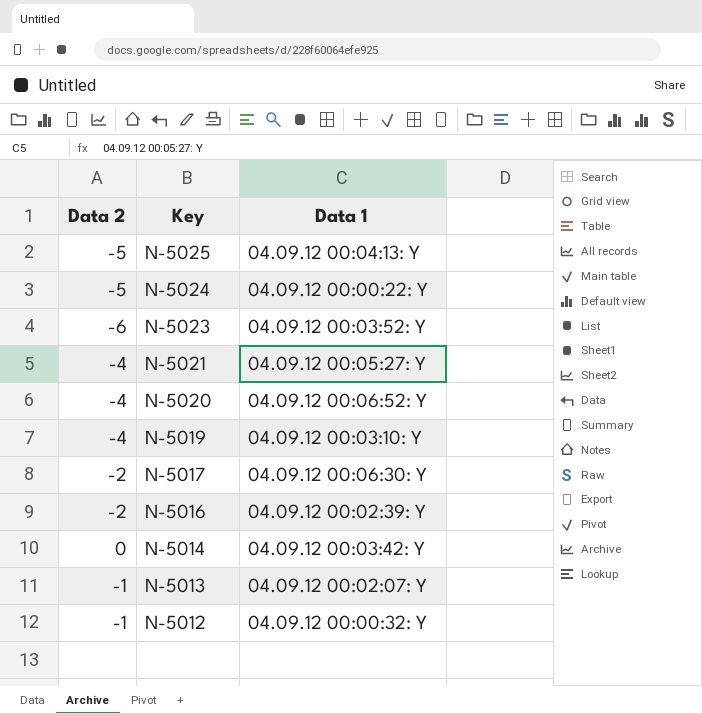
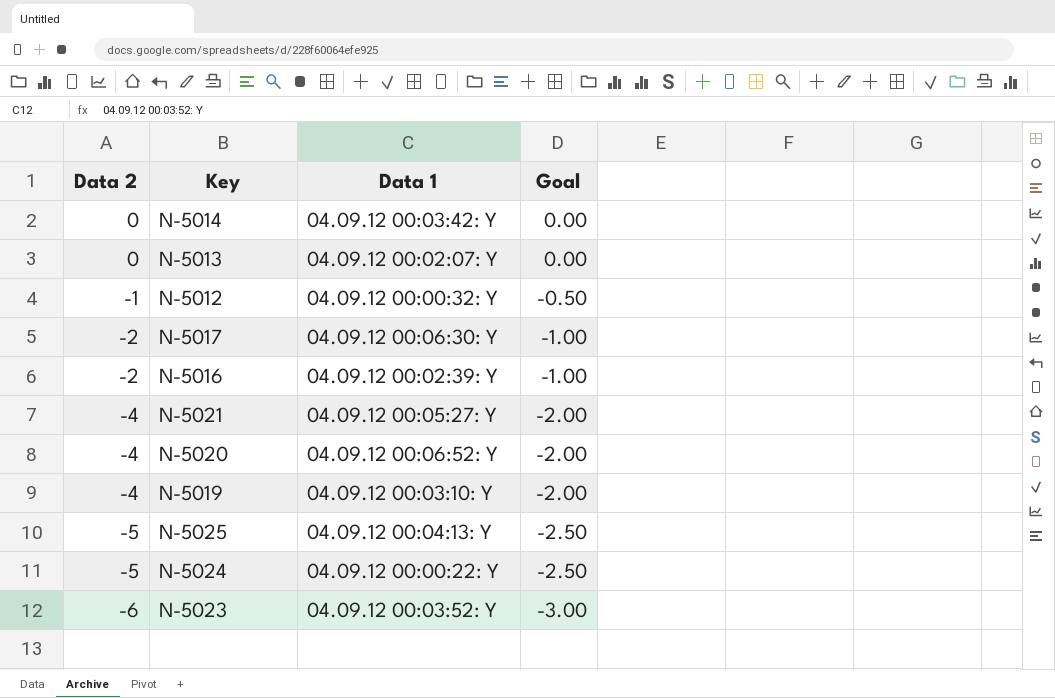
row order: Key descending -> Data 2 descending
column Goal | formula: none -> [Data 2] * 0.5
N-5013 | Data 2: -1 -> 0

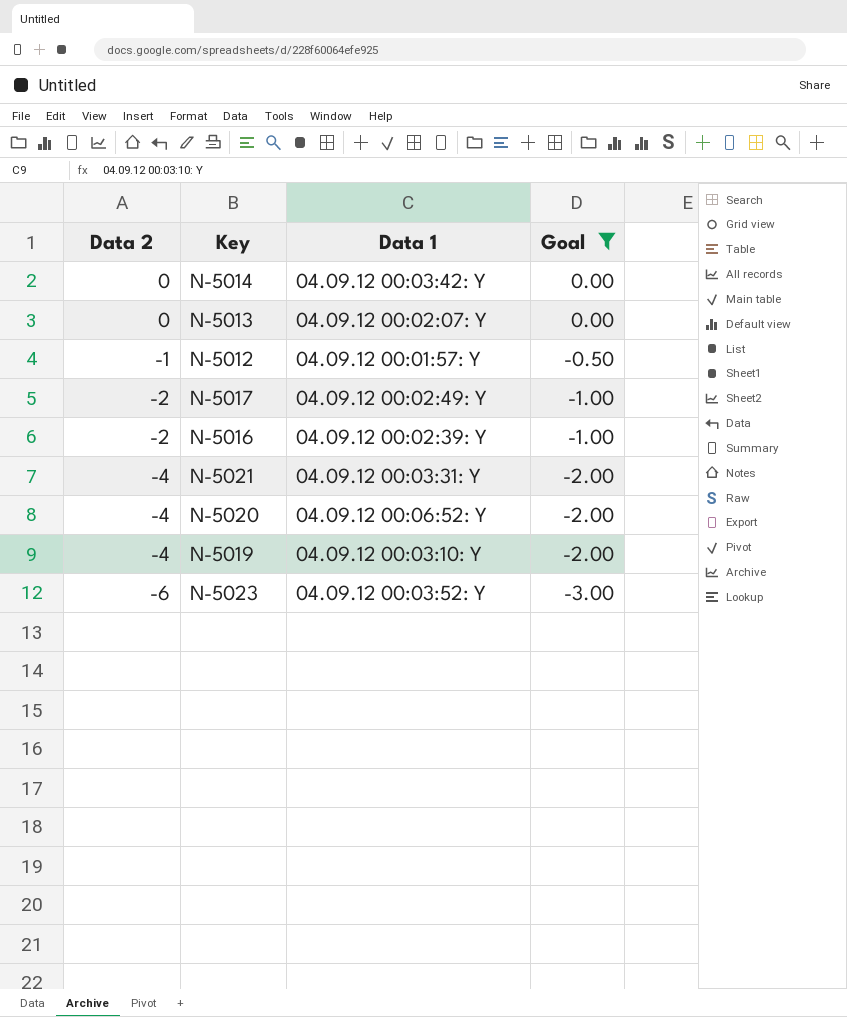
filter: none -> Goal != -2.50
N-5012 | Data 1: 04.09.12 00:00:32: Y -> 04.09.12 00:01:57: Y
N-5017 | Data 1: 04.09.12 00:06:30: Y -> 04.09.12 00:02:49: Y
N-5021 | Data 1: 04.09.12 00:05:27: Y -> 04.09.12 00:03:31: Y

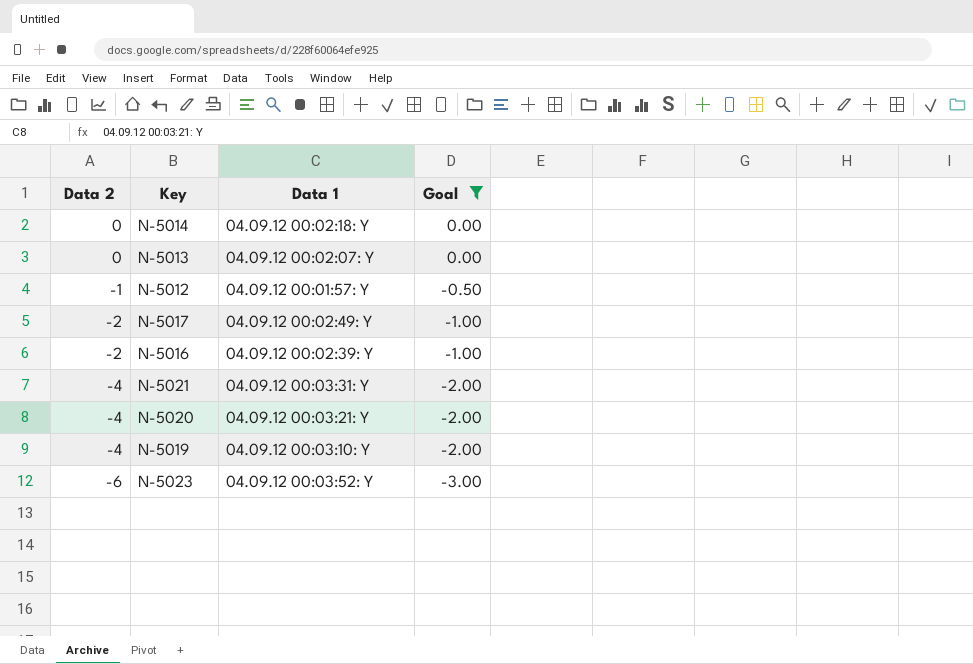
N-5014 | Data 1: 04.09.12 00:03:42: Y -> 04.09.12 00:02:18: Y
N-5020 | Data 1: 04.09.12 00:06:52: Y -> 04.09.12 00:03:21: Y

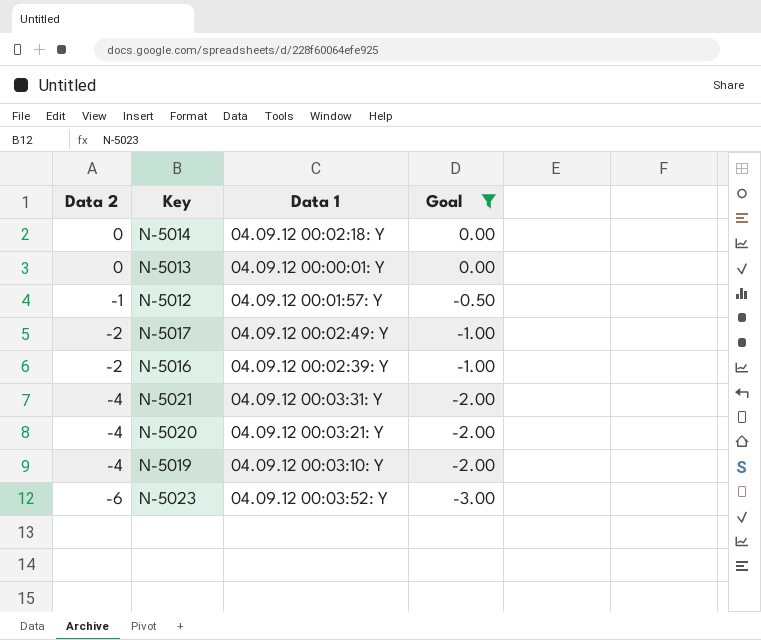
N-5013 | Data 1: 04.09.12 00:02:07: Y -> 04.09.12 00:00:01: Y

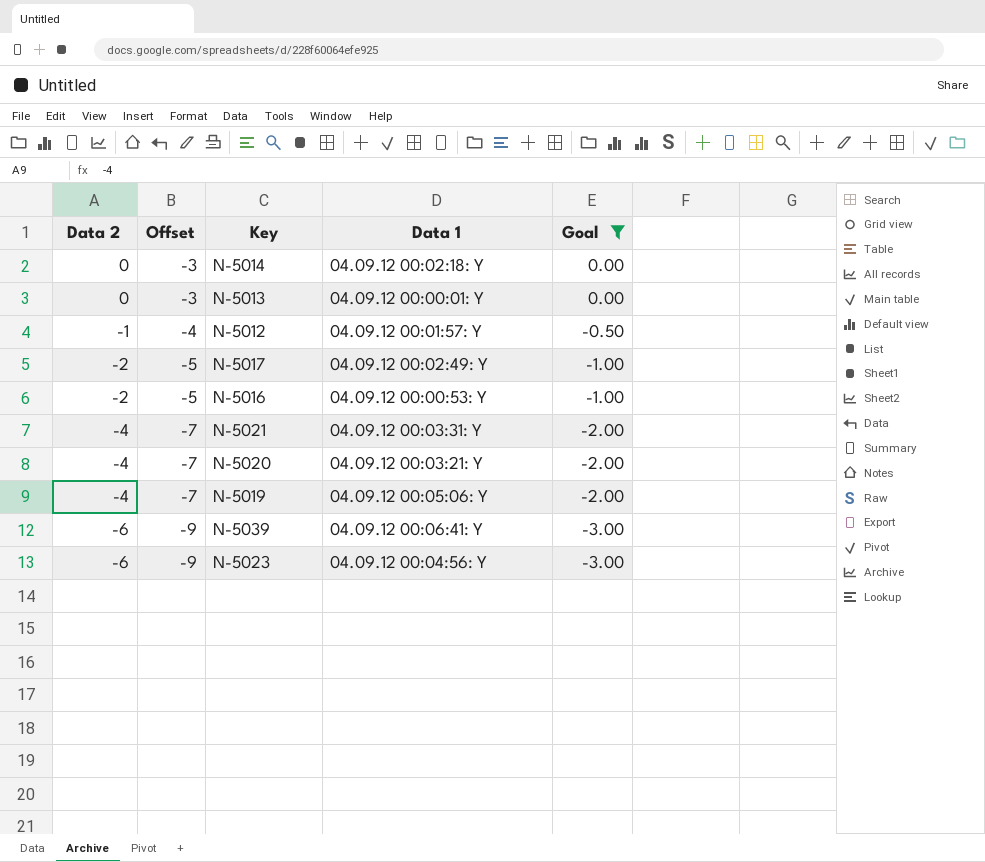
column Offset | formula: none -> [Data 2] - 3
N-5016 | Data 1: 04.09.12 00:02:39: Y -> 04.09.12 00:00:53: Y
N-5019 | Data 1: 04.09.12 00:03:10: Y -> 04.09.12 00:05:06: Y
row N-5039: none -> -6 | -9 | 04.09.12 00:06:41: Y | -3.00
N-5023 | Data 1: 04.09.12 00:03:52: Y -> 04.09.12 00:04:56: Y

